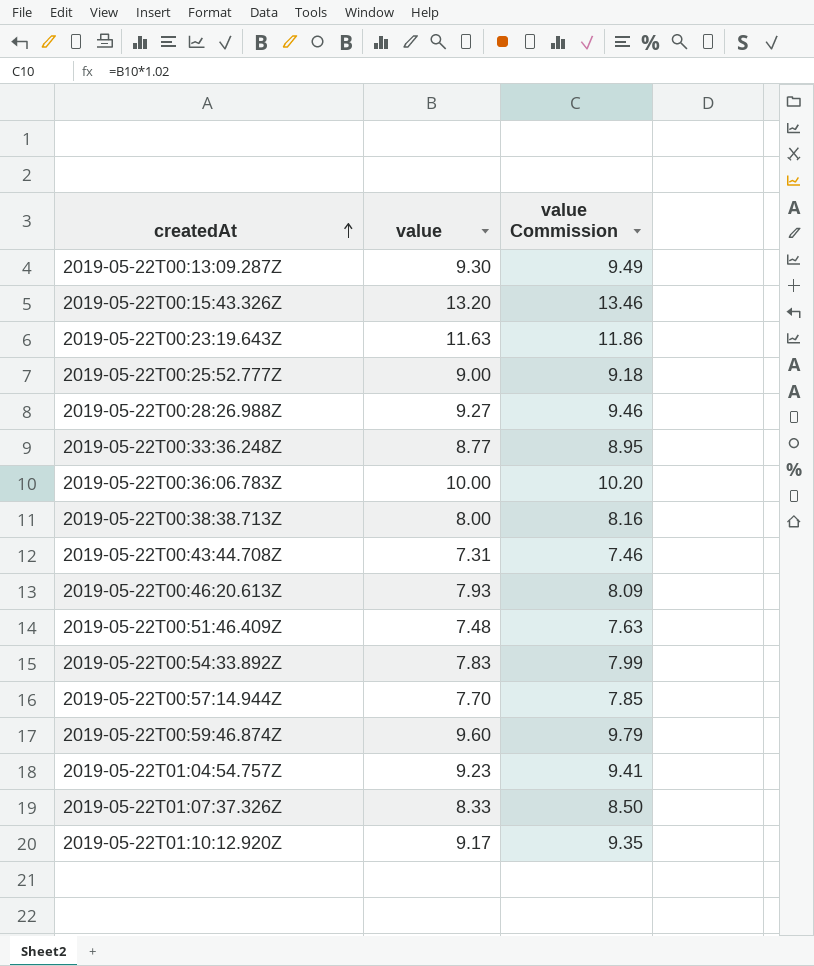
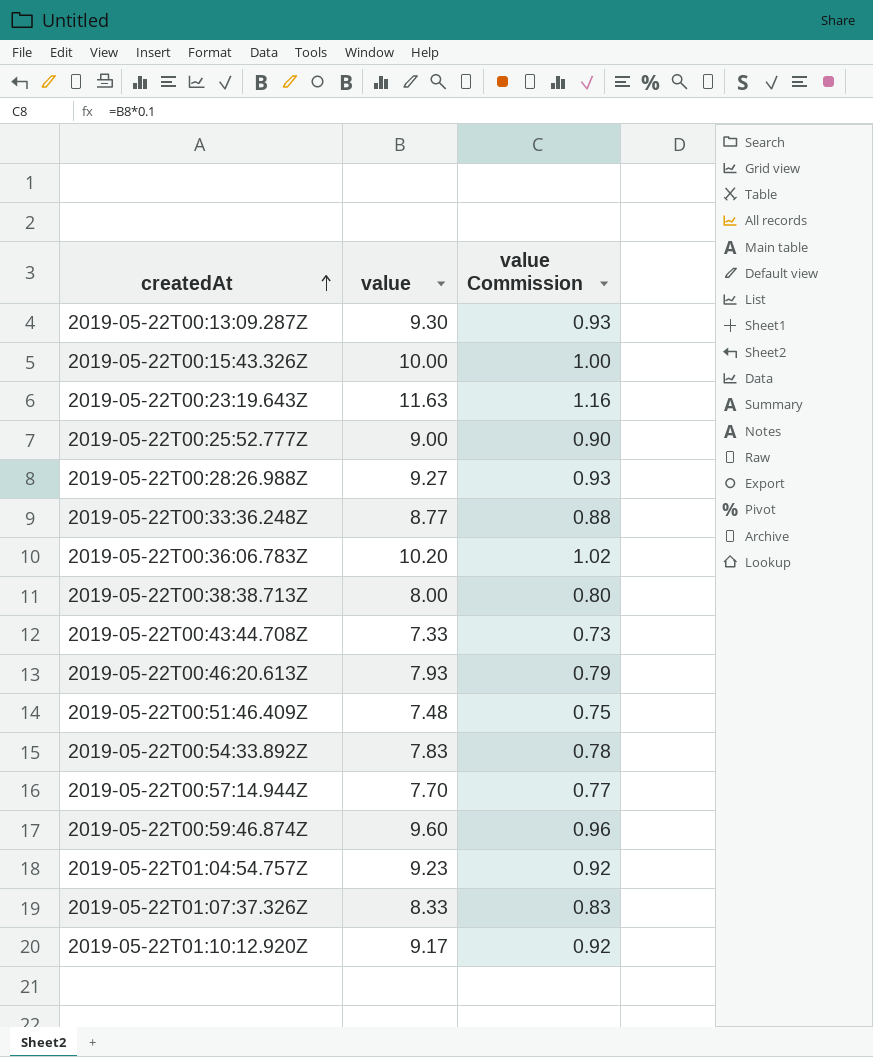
column value Commission | formula: [value] * 1.02 -> [value] * 0.1
2019-05-22T00:15:43.326Z | value: 13.20 -> 10.00
2019-05-22T00:36:06.783Z | value: 10.00 -> 10.20
2019-05-22T00:43:44.708Z | value: 7.31 -> 7.33

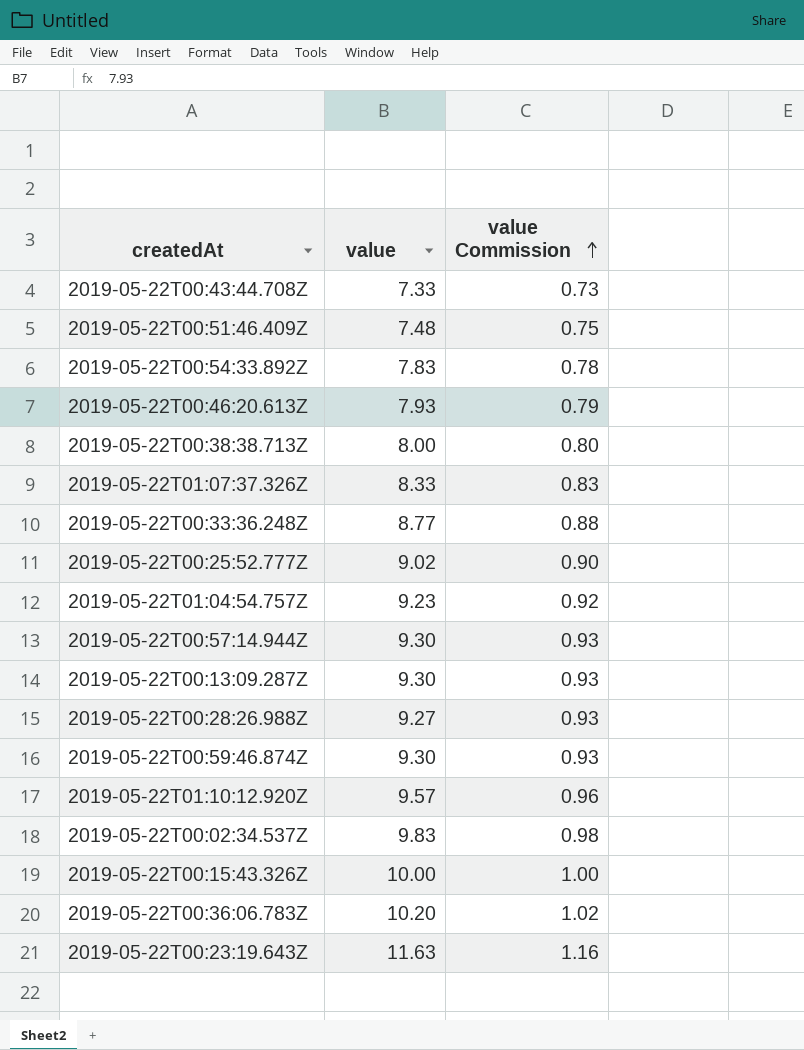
row order: createdAt ascending -> value Commission ascending
2019-05-22T00:25:52.777Z | value: 9.00 -> 9.02
2019-05-22T00:57:14.944Z | value: 7.70 -> 9.30
2019-05-22T00:57:14.944Z | value Commission: 0.77 -> 0.93
2019-05-22T00:59:46.874Z | value: 9.60 -> 9.30
2019-05-22T00:59:46.874Z | value Commission: 0.96 -> 0.93
2019-05-22T01:10:12.920Z | value: 9.17 -> 9.57
2019-05-22T01:10:12.920Z | value Commission: 0.92 -> 0.96
row 2019-05-22T00:02:34.537Z: none -> 9.83 | 0.98

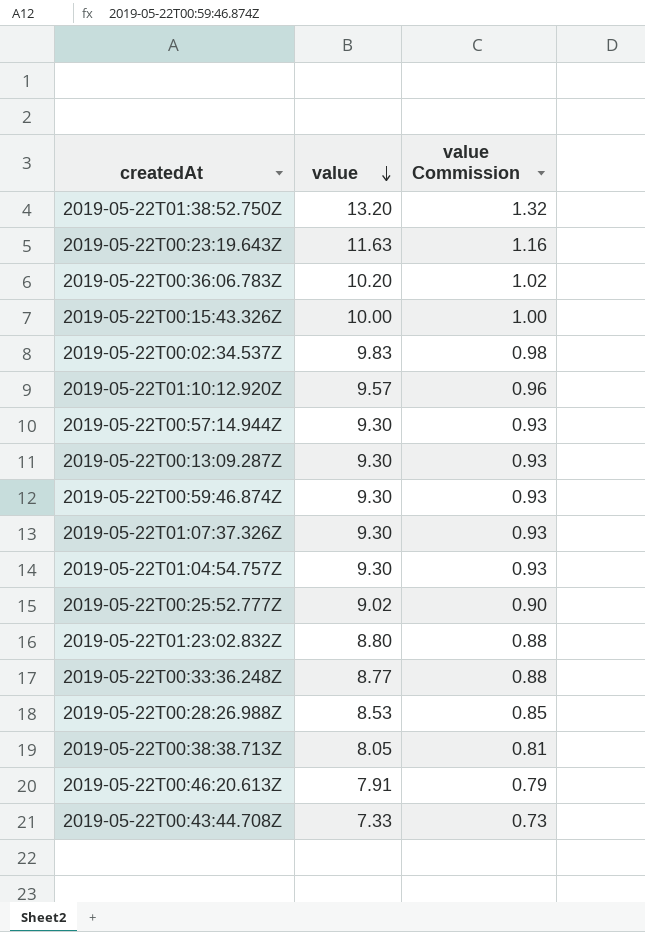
row order: value Commission ascending -> value descending
row 2019-05-22T00:51:46.409Z: 7.48 | 0.75 -> none
row 2019-05-22T00:54:33.892Z: 7.83 | 0.78 -> none
row 2019-05-22T01:38:52.750Z: none -> 13.20 | 1.32
2019-05-22T01:07:37.326Z | value: 8.33 -> 9.30
2019-05-22T01:07:37.326Z | value Commission: 0.83 -> 0.93
2019-05-22T01:04:54.757Z | value: 9.23 -> 9.30
2019-05-22T01:04:54.757Z | value Commission: 0.92 -> 0.93
row 2019-05-22T01:23:02.832Z: none -> 8.80 | 0.88
2019-05-22T00:28:26.988Z | value: 9.27 -> 8.53
2019-05-22T00:28:26.988Z | value Commission: 0.93 -> 0.85
2019-05-22T00:38:38.713Z | value: 8.00 -> 8.05
2019-05-22T00:38:38.713Z | value Commission: 0.80 -> 0.81
2019-05-22T00:46:20.613Z | value: 7.93 -> 7.91

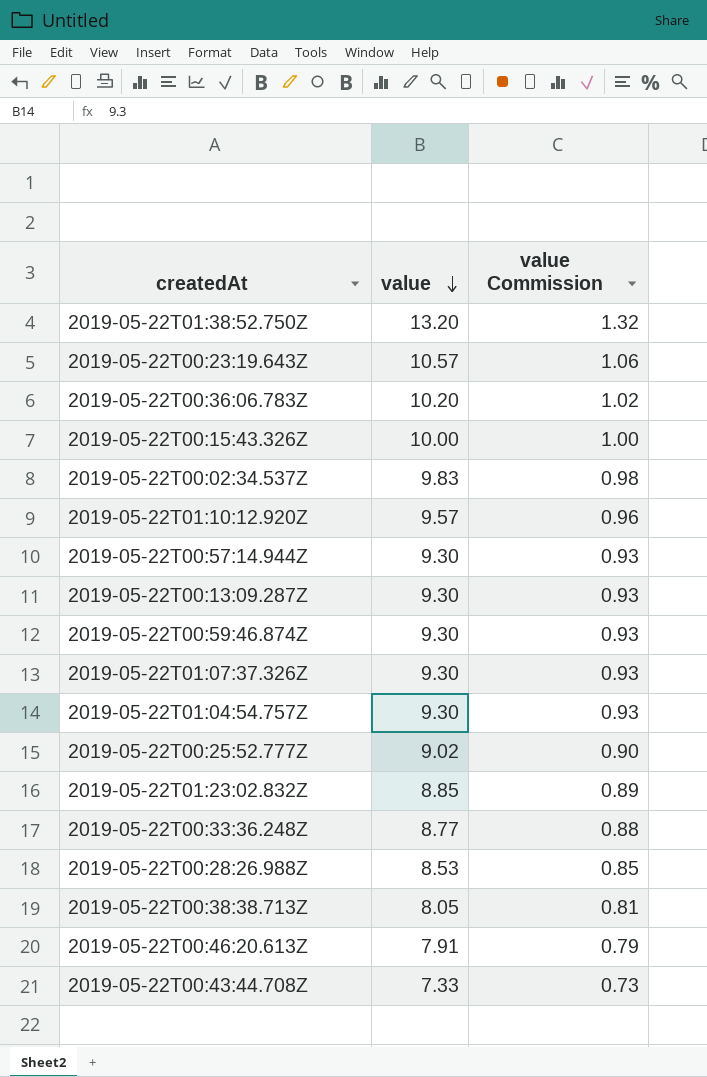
2019-05-22T00:23:19.643Z | value: 11.63 -> 10.57
2019-05-22T00:23:19.643Z | value Commission: 1.16 -> 1.06
2019-05-22T01:23:02.832Z | value: 8.80 -> 8.85
2019-05-22T01:23:02.832Z | value Commission: 0.88 -> 0.89

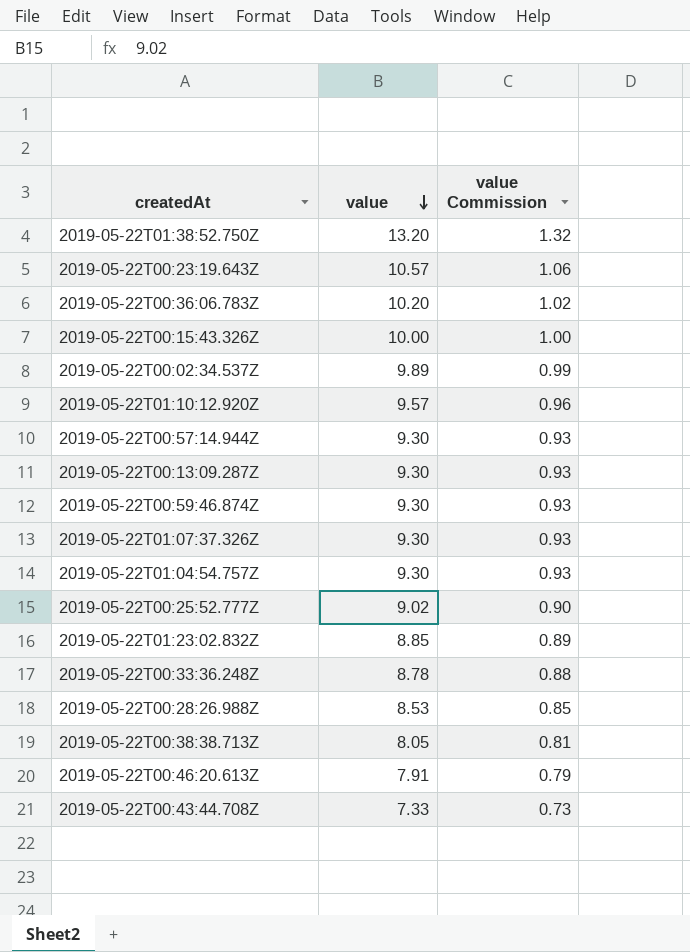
2019-05-22T00:02:34.537Z | value: 9.83 -> 9.89
2019-05-22T00:02:34.537Z | value Commission: 0.98 -> 0.99
2019-05-22T00:33:36.248Z | value: 8.77 -> 8.78

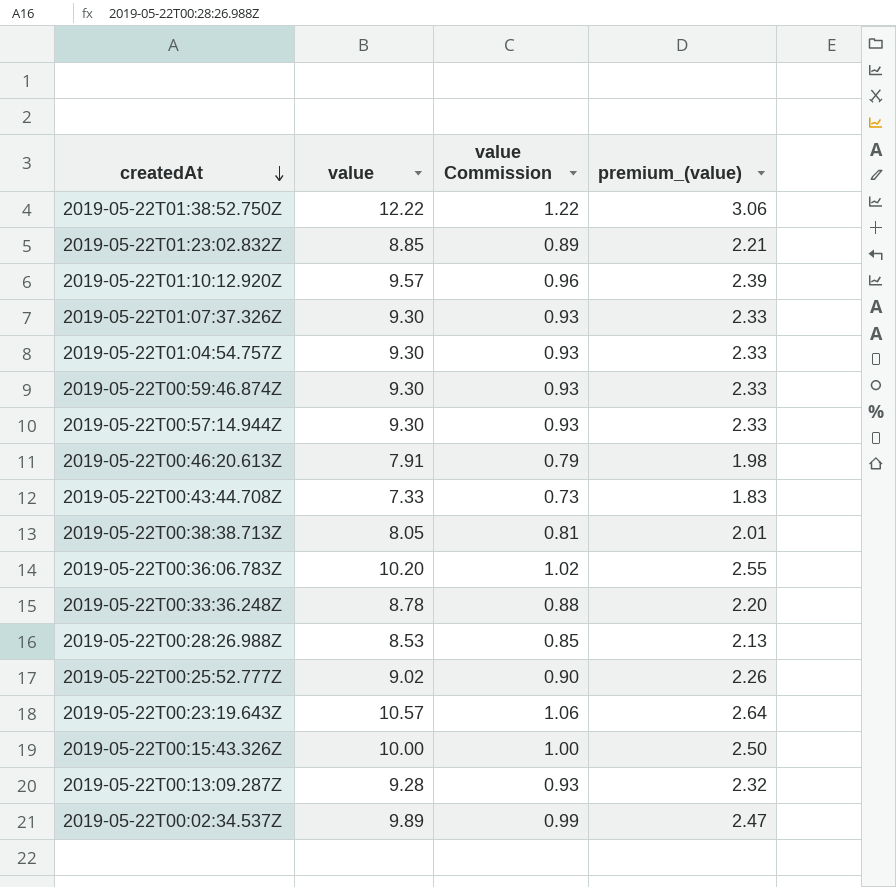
row order: value descending -> createdAt descending
column premium_(value) | formula: none -> [value] * 0.25
2019-05-22T01:38:52.750Z | value: 13.20 -> 12.22
2019-05-22T01:38:52.750Z | value Commission: 1.32 -> 1.22
2019-05-22T00:13:09.287Z | value: 9.30 -> 9.28

